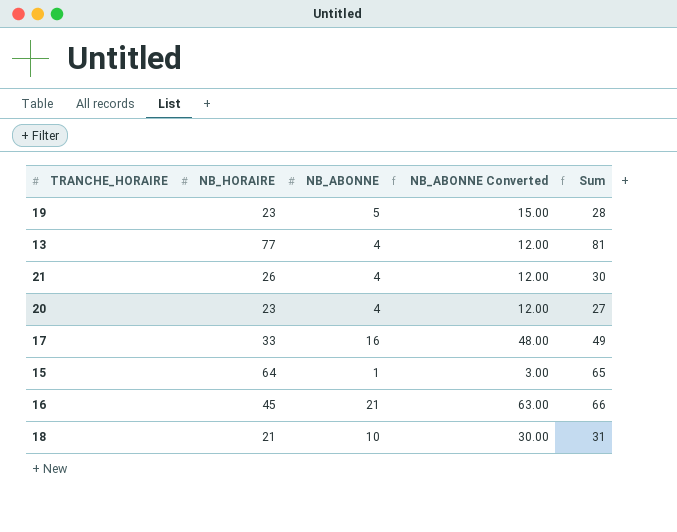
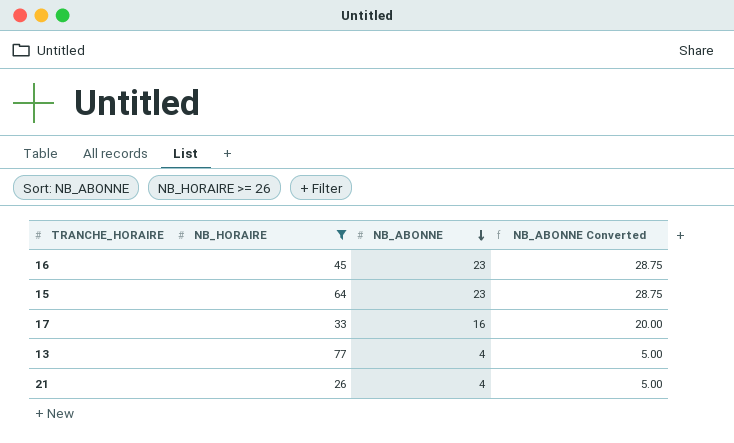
filter: none -> NB_HORAIRE >= 26
row order: none -> NB_ABONNE descending
column Sum | formula: [NB_HORAIRE] + [NB_ABONNE] -> none
column NB_ABONNE Converted | formula: [NB_ABONNE] * 3 -> [NB_ABONNE] * 1.25
16 | NB_ABONNE: 21 -> 23
15 | NB_ABONNE: 1 -> 23

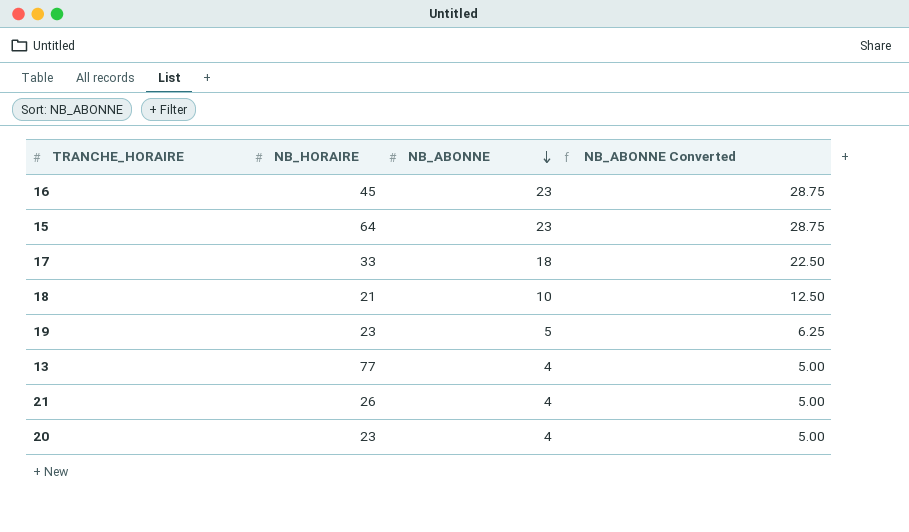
filter: NB_HORAIRE >= 26 -> none
17 | NB_ABONNE: 16 -> 18
17 | NB_ABONNE Converted: 20.00 -> 22.50

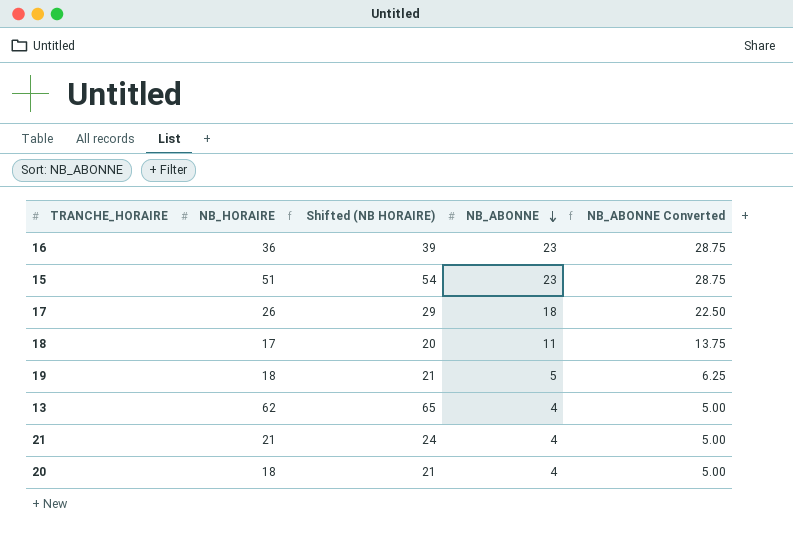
column Shifted (NB HORAIRE) | formula: none -> [NB_HORAIRE] + 3
16 | NB_HORAIRE: 45 -> 36
15 | NB_HORAIRE: 64 -> 51
17 | NB_HORAIRE: 33 -> 26
18 | NB_HORAIRE: 21 -> 17
18 | NB_ABONNE: 10 -> 11
18 | NB_ABONNE Converted: 12.50 -> 13.75
19 | NB_HORAIRE: 23 -> 18
13 | NB_HORAIRE: 77 -> 62
21 | NB_HORAIRE: 26 -> 21
20 | NB_HORAIRE: 23 -> 18

